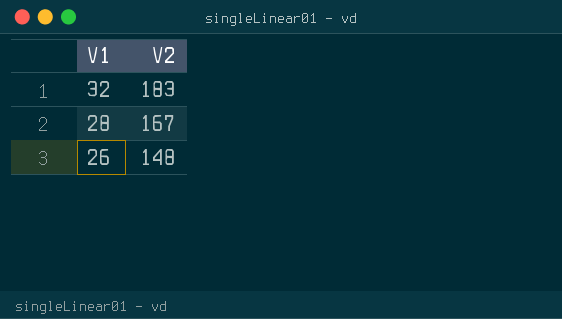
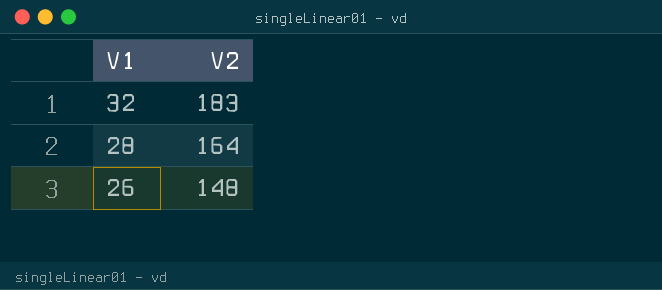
28 | V2: 167 -> 164

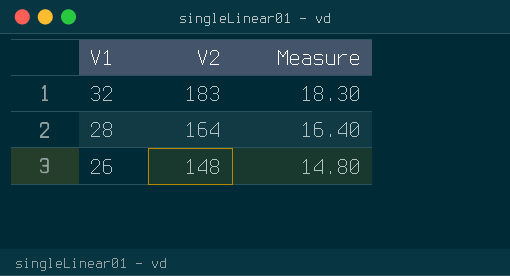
column Measure | formula: none -> [V2] * 0.1

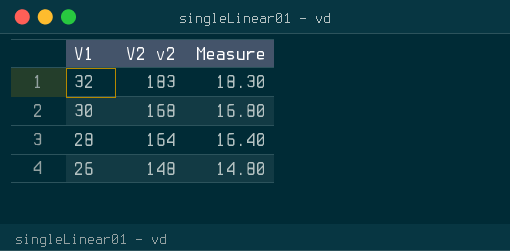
column name: V2 -> V2 v2
row 30: none -> 168 | 16.80

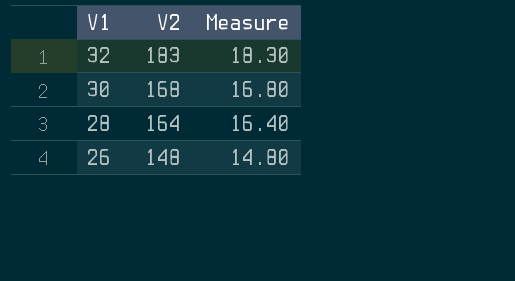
column name: V2 v2 -> V2

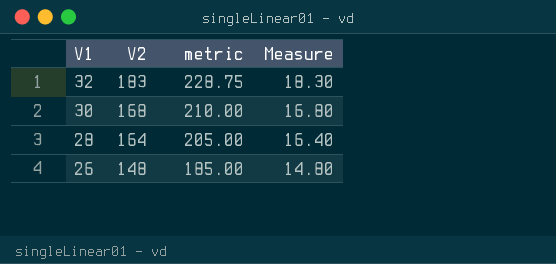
column metric | formula: none -> [V2] * 1.25

